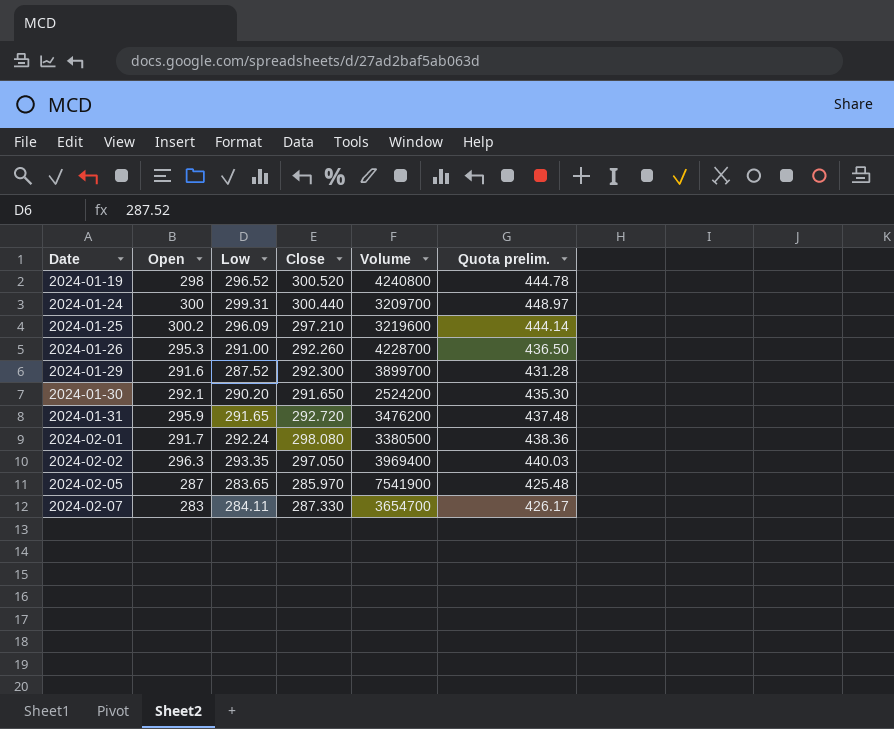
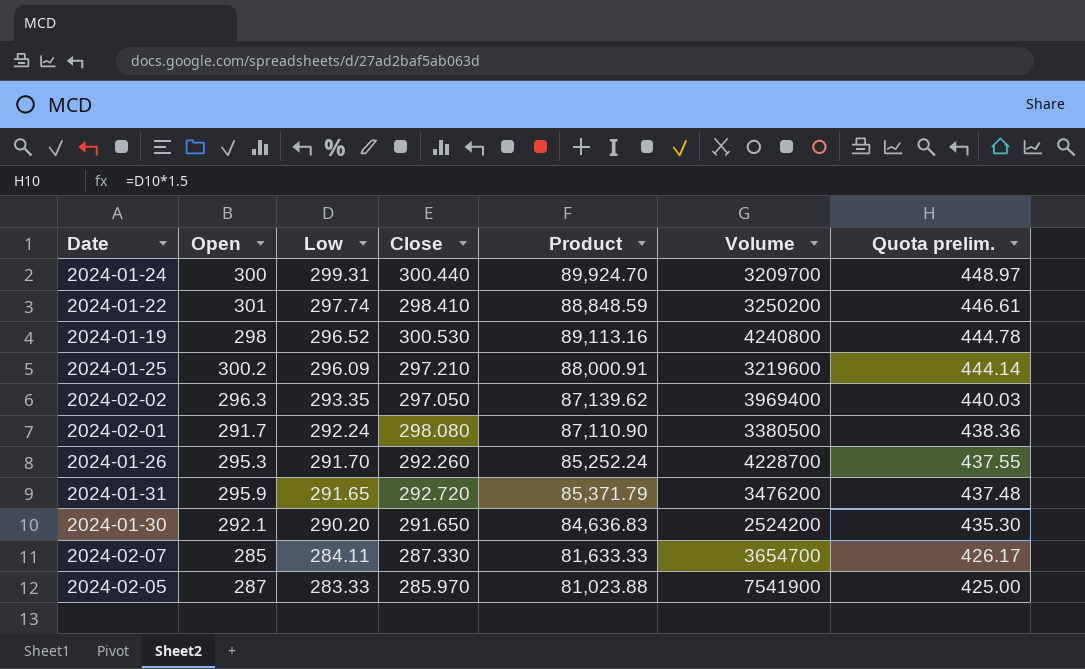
row order: Date ascending -> Low descending
column Product | formula: none -> [Low] * [Close]
row 2024-01-29: 291.6 | 287.52 | 292.300 | 3899700 | 431.28 -> none
row 2024-01-22: none -> 301 | 297.74 | 298.410 | 88,848.59 | 3250200 | 446.61
2024-01-19 | Close: 300.520 -> 300.530
2024-01-26 | Low: 291.00 -> 291.70
2024-01-26 | Quota prelim.: 436.50 -> 437.55
2024-02-07 | Open: 283 -> 285
2024-02-05 | Low: 283.65 -> 283.33
2024-02-05 | Quota prelim.: 425.48 -> 425.00

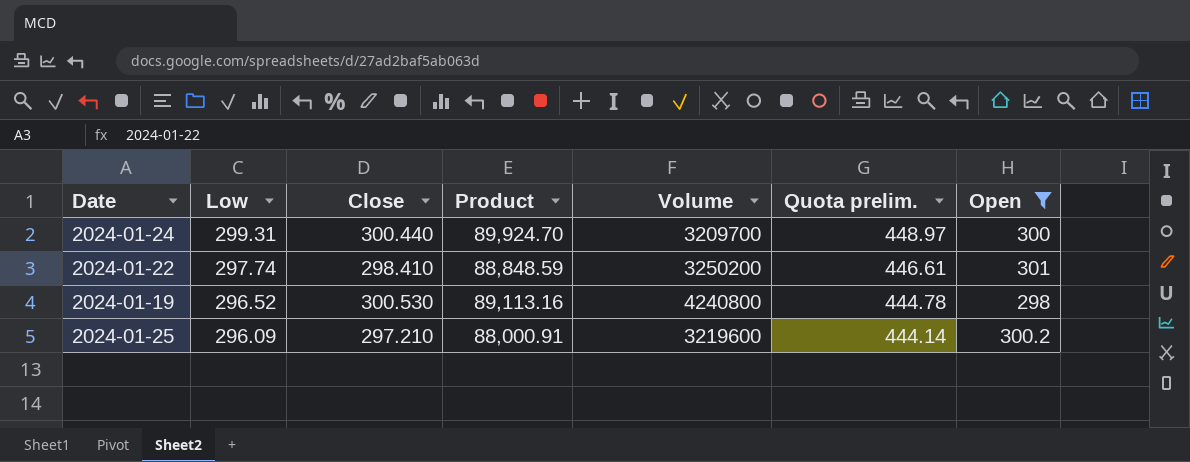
filter: none -> Open >= 298
column Open | position: 2 -> 7

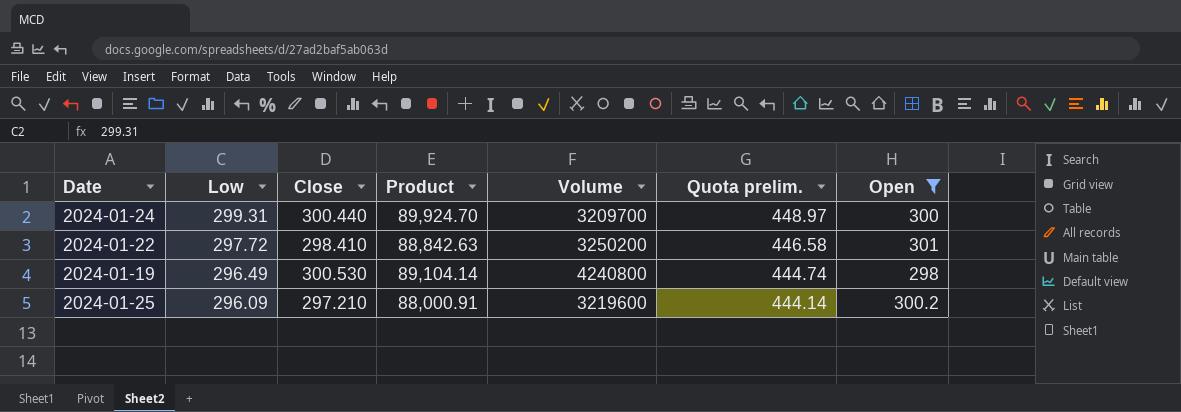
2024-01-22 | Low: 297.74 -> 297.72
2024-01-22 | Product: 88,848.59 -> 88,842.63
2024-01-22 | Quota prelim.: 446.61 -> 446.58
2024-01-19 | Low: 296.52 -> 296.49
2024-01-19 | Product: 89,113.16 -> 89,104.14
2024-01-19 | Quota prelim.: 444.78 -> 444.74

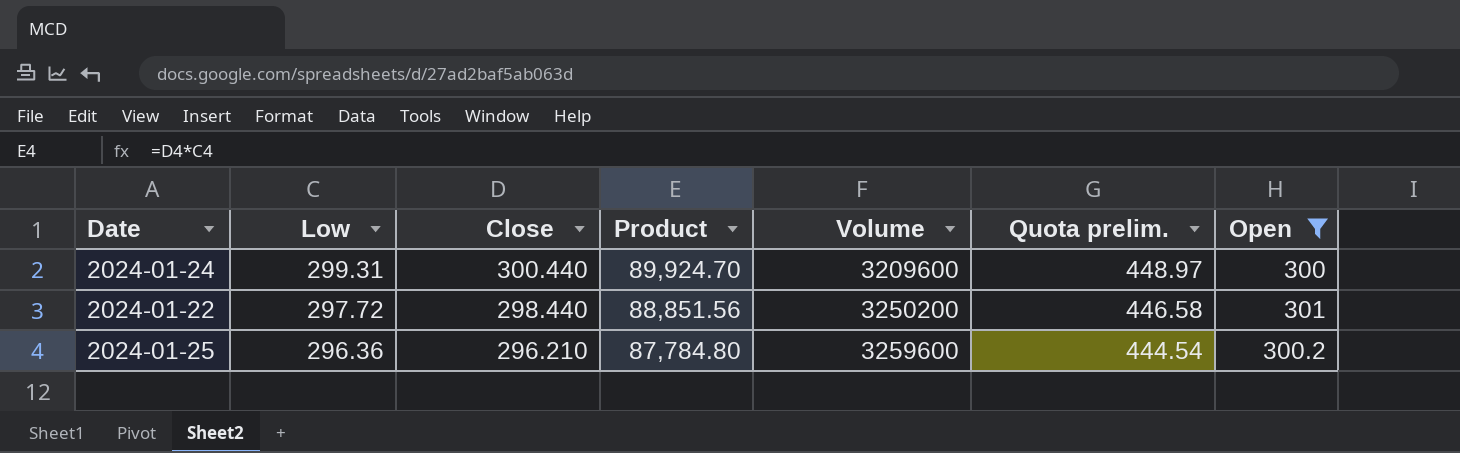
row 2024-01-19: 296.49 | 300.530 | 89,104.14 | 4240800 | 444.74 | 298 -> none
2024-01-24 | Volume: 3209700 -> 3209600
2024-01-22 | Close: 298.410 -> 298.440
2024-01-22 | Product: 88,842.63 -> 88,851.56
2024-01-25 | Low: 296.09 -> 296.36
2024-01-25 | Close: 297.210 -> 296.210
2024-01-25 | Product: 88,000.91 -> 87,784.80
2024-01-25 | Volume: 3219600 -> 3259600
2024-01-25 | Quota prelim.: 444.14 -> 444.54

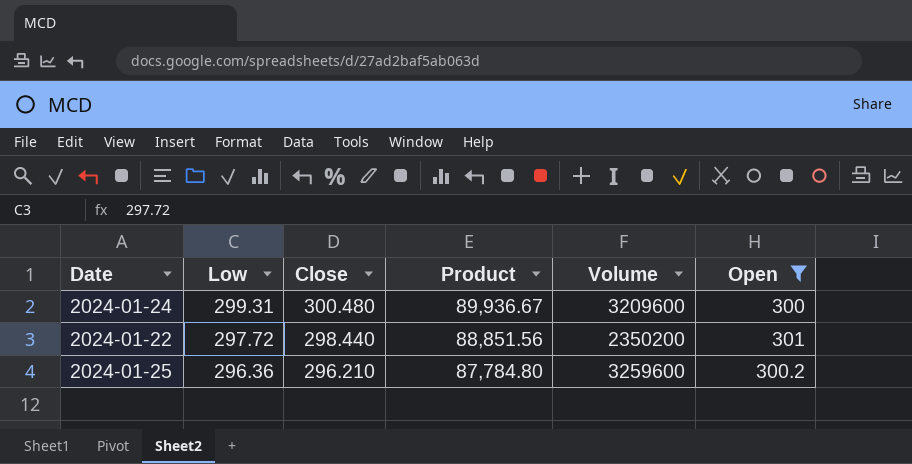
column Quota prelim. | formula: [Low] * 1.5 -> none
2024-01-24 | Close: 300.440 -> 300.480
2024-01-24 | Product: 89,924.70 -> 89,936.67
2024-01-22 | Volume: 3250200 -> 2350200

